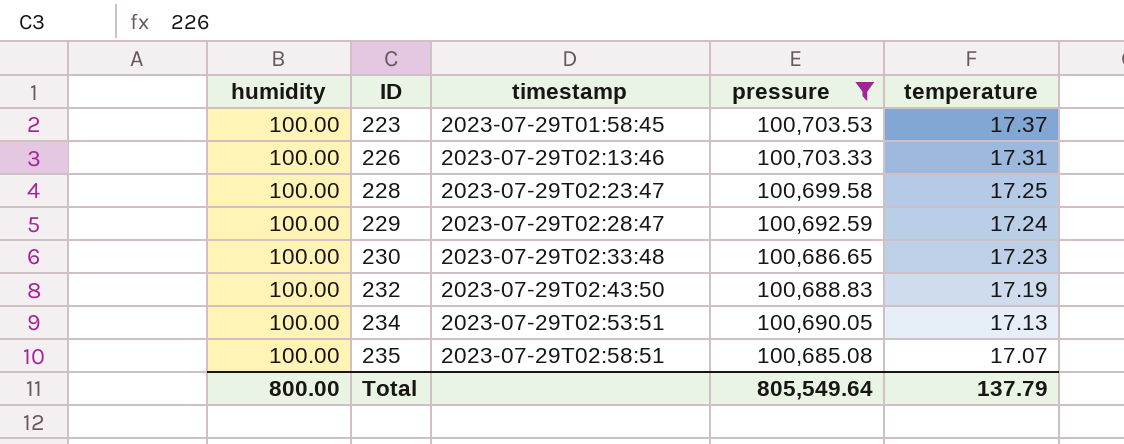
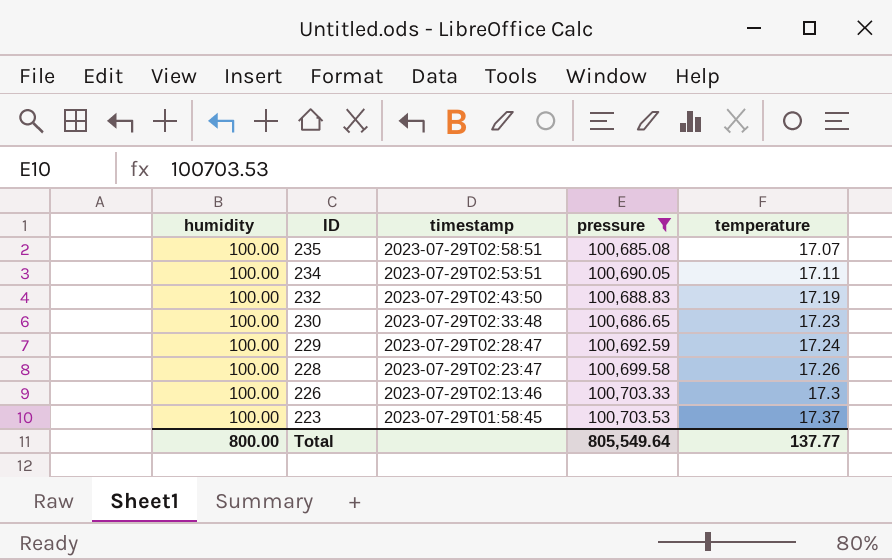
row order: ID ascending -> ID descending
234 | temperature: 17.13 -> 17.11
228 | temperature: 17.25 -> 17.26
226 | temperature: 17.31 -> 17.3
Total | temperature: 137.79 -> 137.77

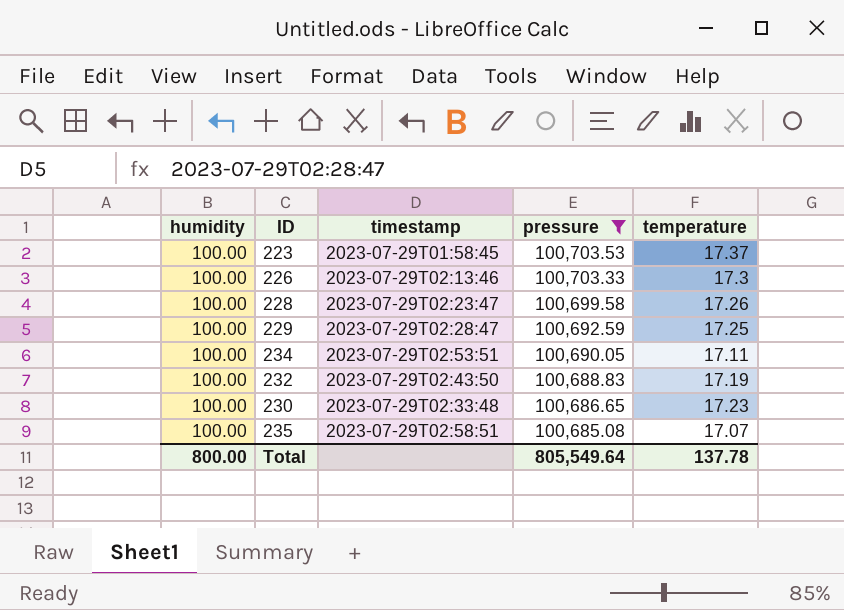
row order: ID descending -> pressure descending
229 | temperature: 17.24 -> 17.25
Total | temperature: 137.77 -> 137.78

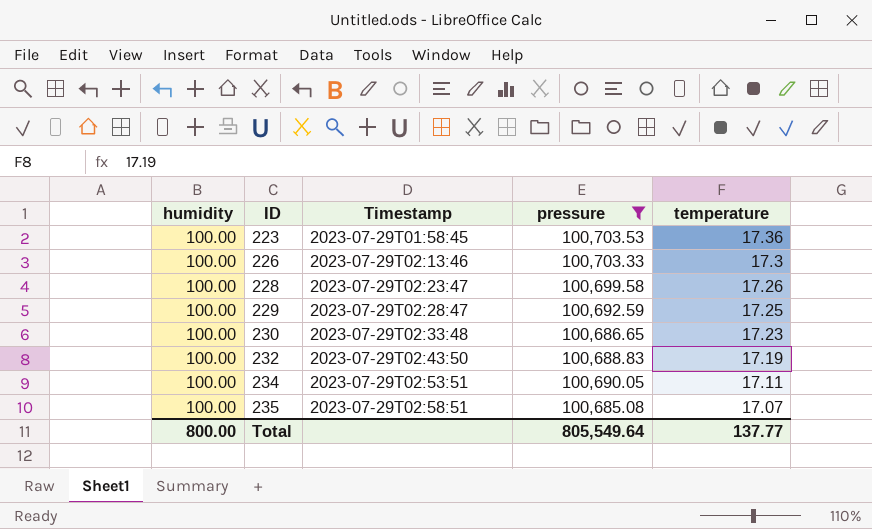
row order: pressure descending -> ID ascending
column name: timestamp -> Timestamp
223 | temperature: 17.37 -> 17.36
Total | temperature: 137.78 -> 137.77

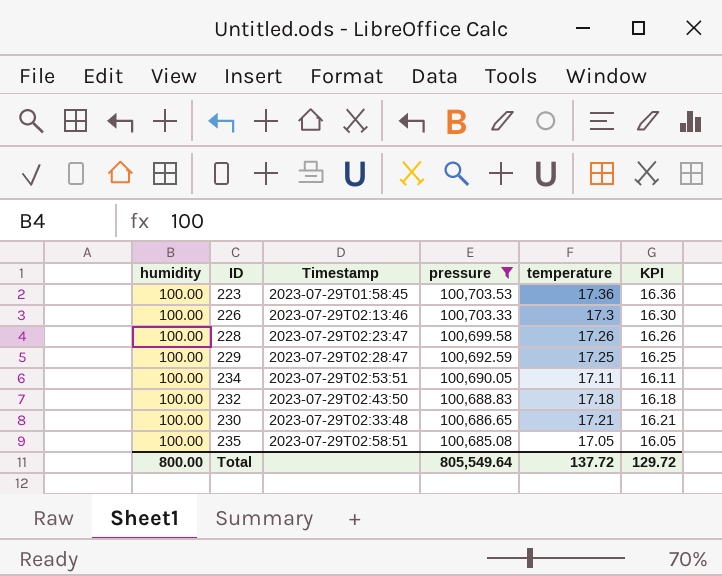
row order: ID ascending -> pressure descending
column KPI | formula: none -> [temperature] - 1
232 | temperature: 17.19 -> 17.18
230 | temperature: 17.23 -> 17.21
235 | temperature: 17.07 -> 17.05
Total | temperature: 137.77 -> 137.72

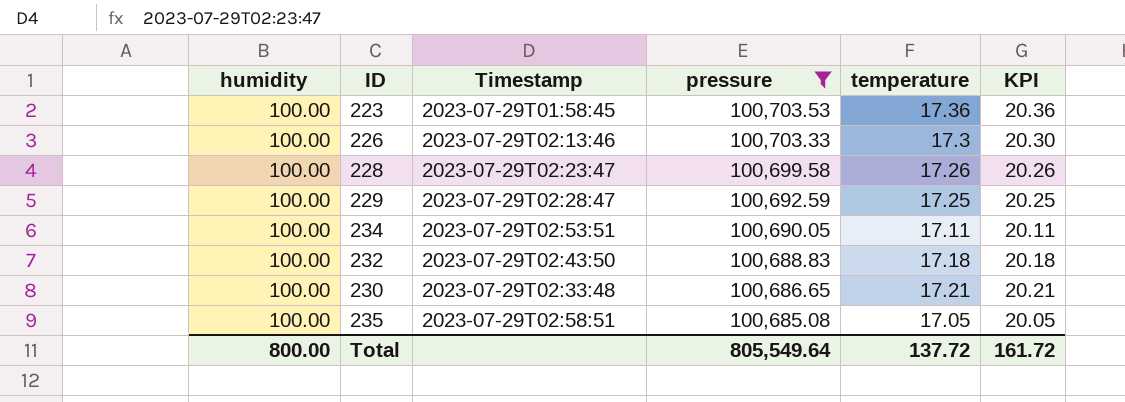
column KPI | formula: [temperature] - 1 -> [temperature] + 3
Total | KPI: 129.72 -> 161.72

